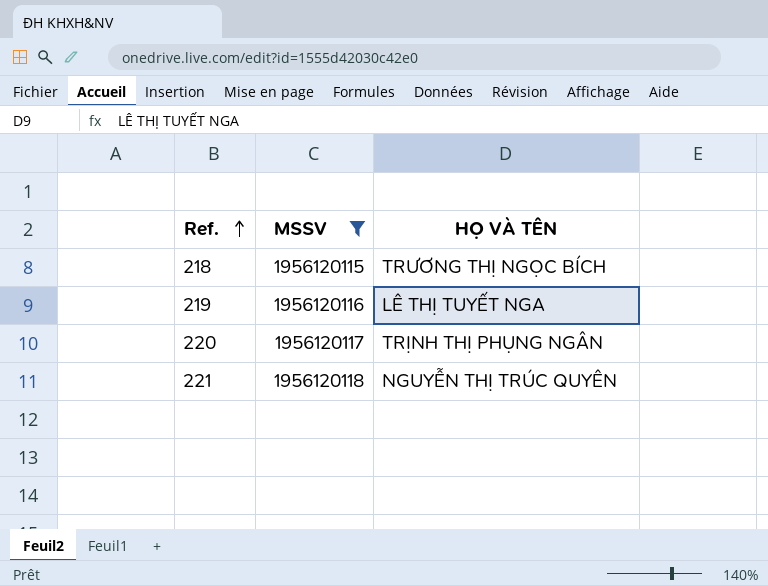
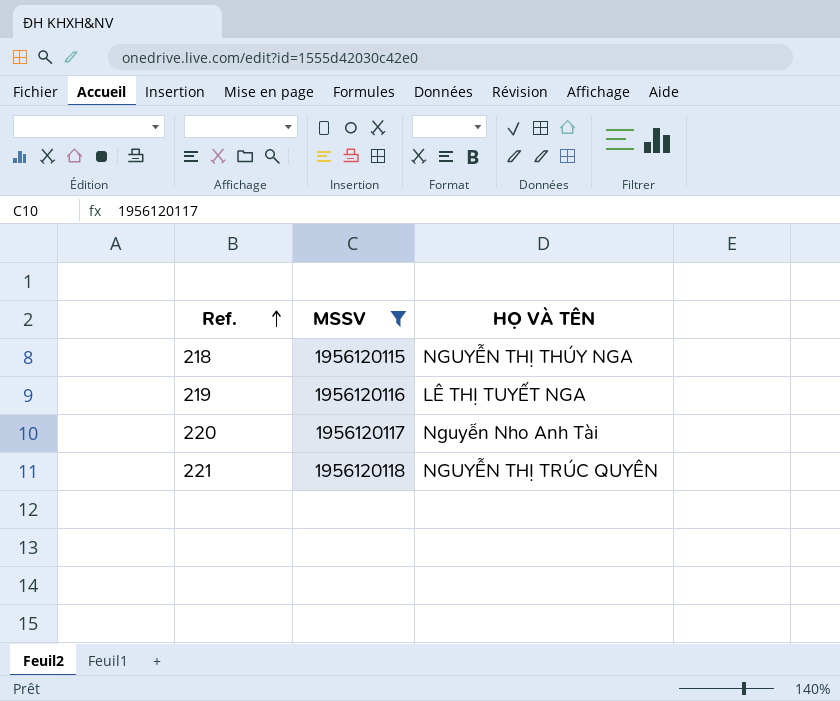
218 | HỌ VÀ TÊN: TRƯƠNG THỊ NGỌC BÍCH -> NGUYỄN THỊ THÚY NGA
220 | HỌ VÀ TÊN: TRỊNH THỊ PHỤNG NGÂN -> Nguyễn Nho Anh Tài

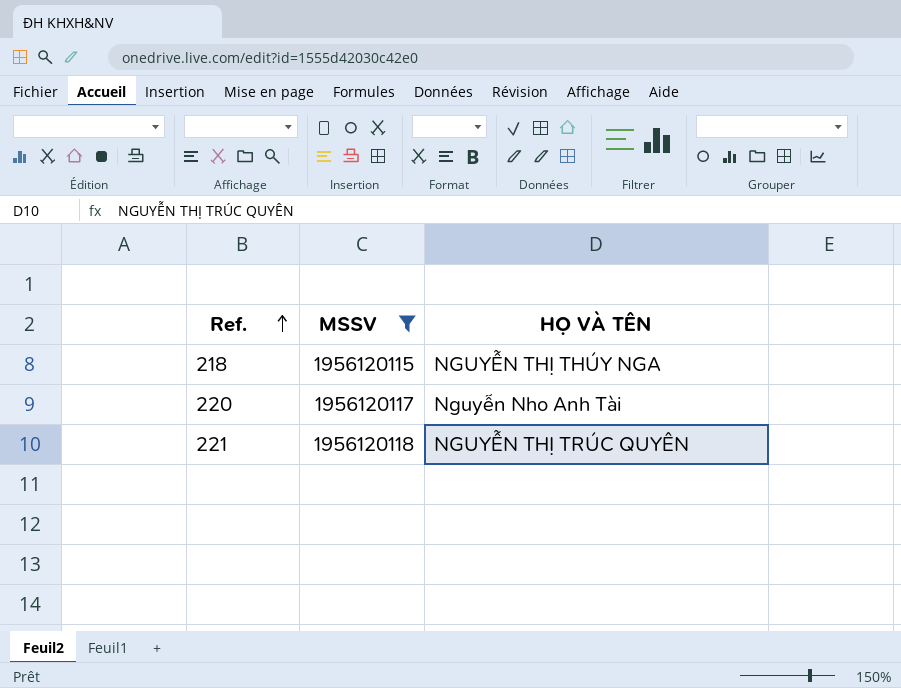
row 219: 1956120116 | LÊ THỊ TUYẾT NGA -> none

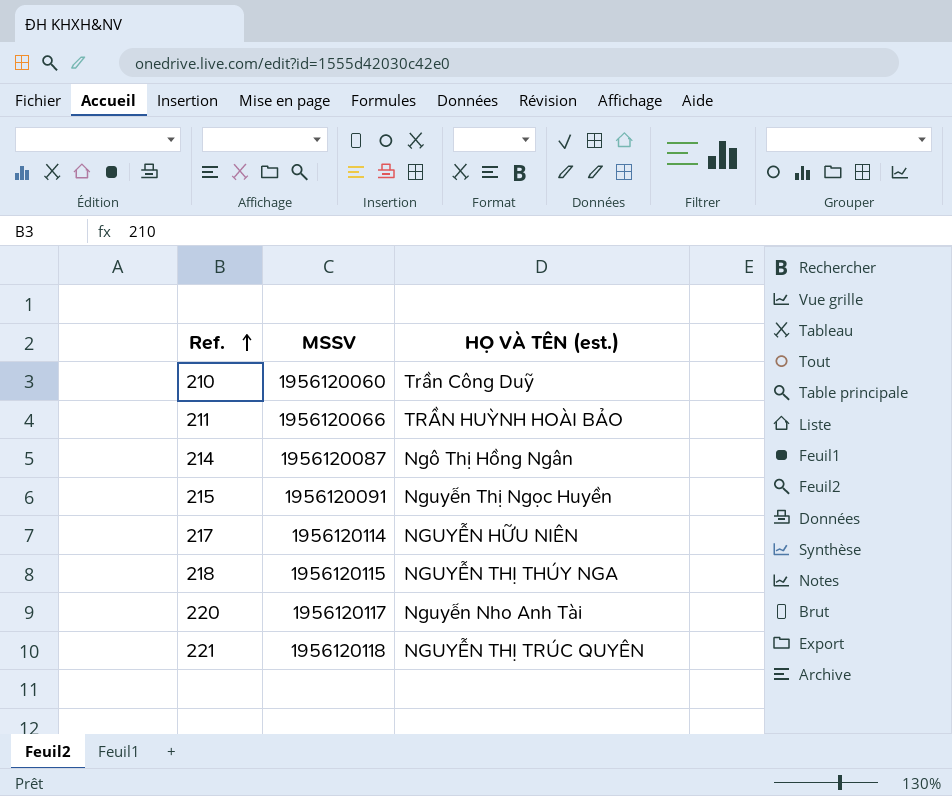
filter: MSSV >= 1956120115 -> none
column name: HỌ VÀ TÊN -> HỌ VÀ TÊN (est.)

